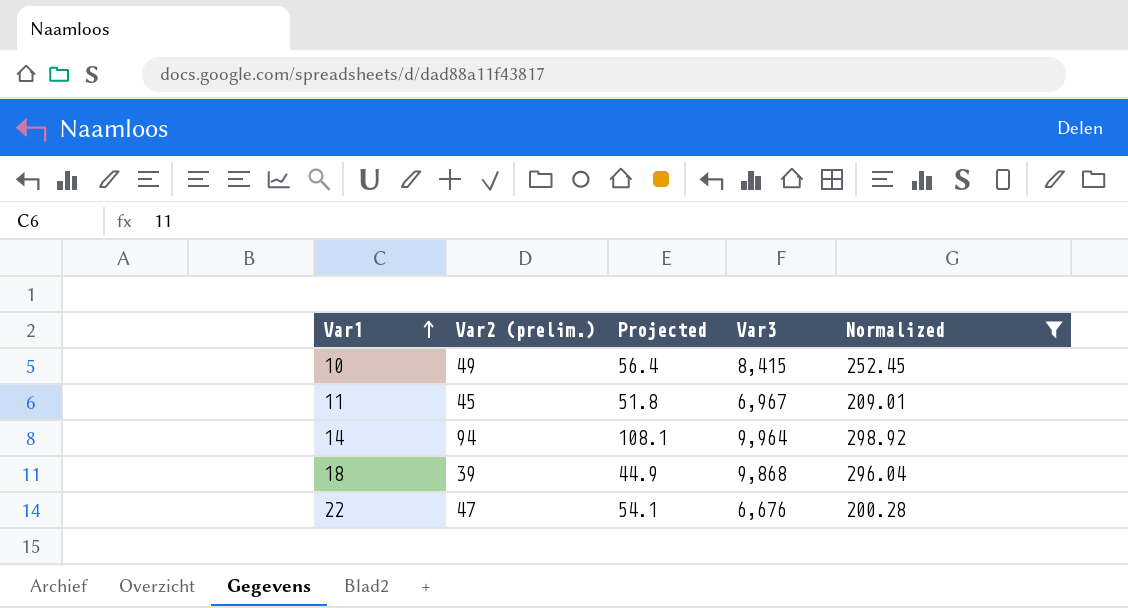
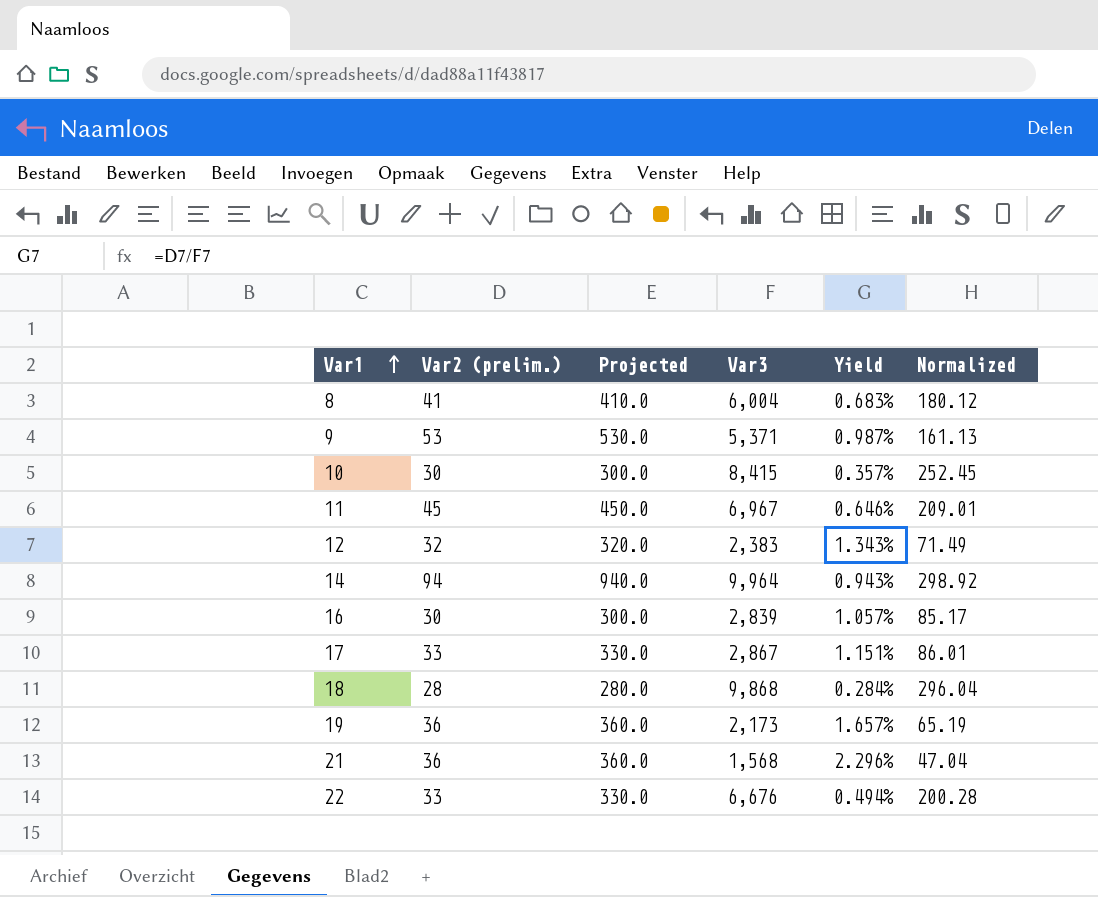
filter: Normalized >= 200.28 -> none
column Projected | formula: [Var2 (prelim.)] * 1.15 -> [Var2 (prelim.)] * 10
column Yield | formula: none -> [Var2 (prelim.)] / [Var3]
10 | Var2 (prelim.): 49 -> 30
18 | Var2 (prelim.): 39 -> 28
22 | Var2 (prelim.): 47 -> 33

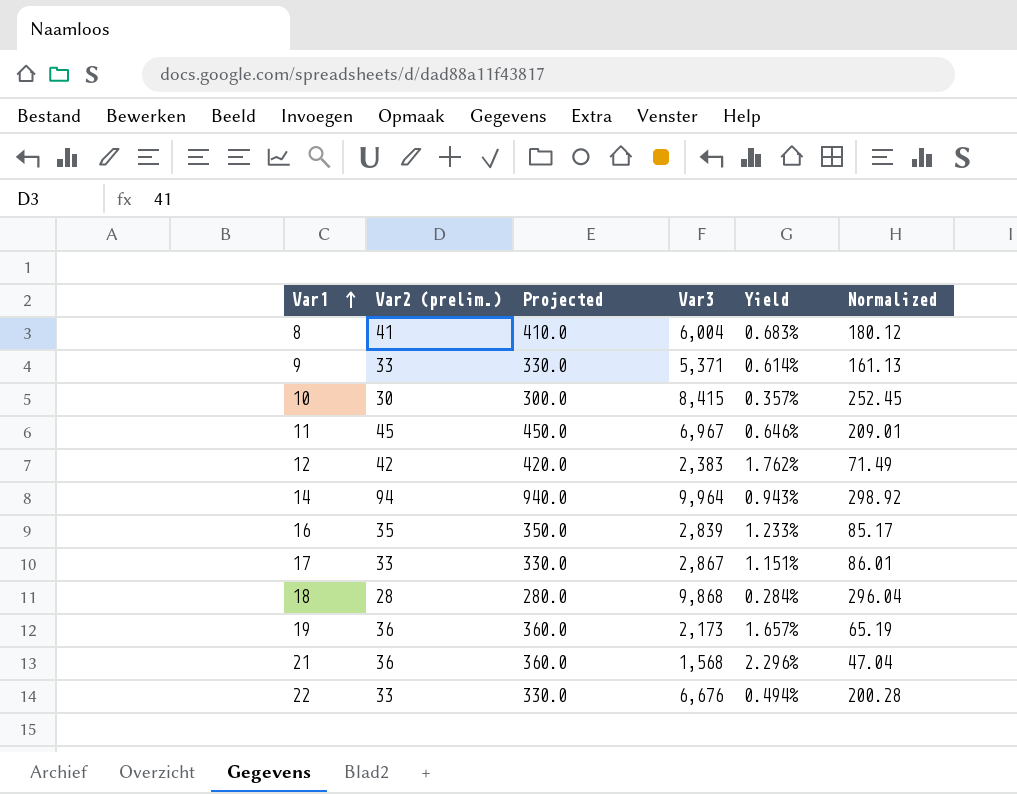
9 | Var2 (prelim.): 53 -> 33
9 | Projected: 530.0 -> 330.0
9 | Yield: 0.987% -> 0.614%
12 | Var2 (prelim.): 32 -> 42
12 | Projected: 320.0 -> 420.0
12 | Yield: 1.343% -> 1.762%
16 | Var2 (prelim.): 30 -> 35
16 | Projected: 300.0 -> 350.0
16 | Yield: 1.057% -> 1.233%

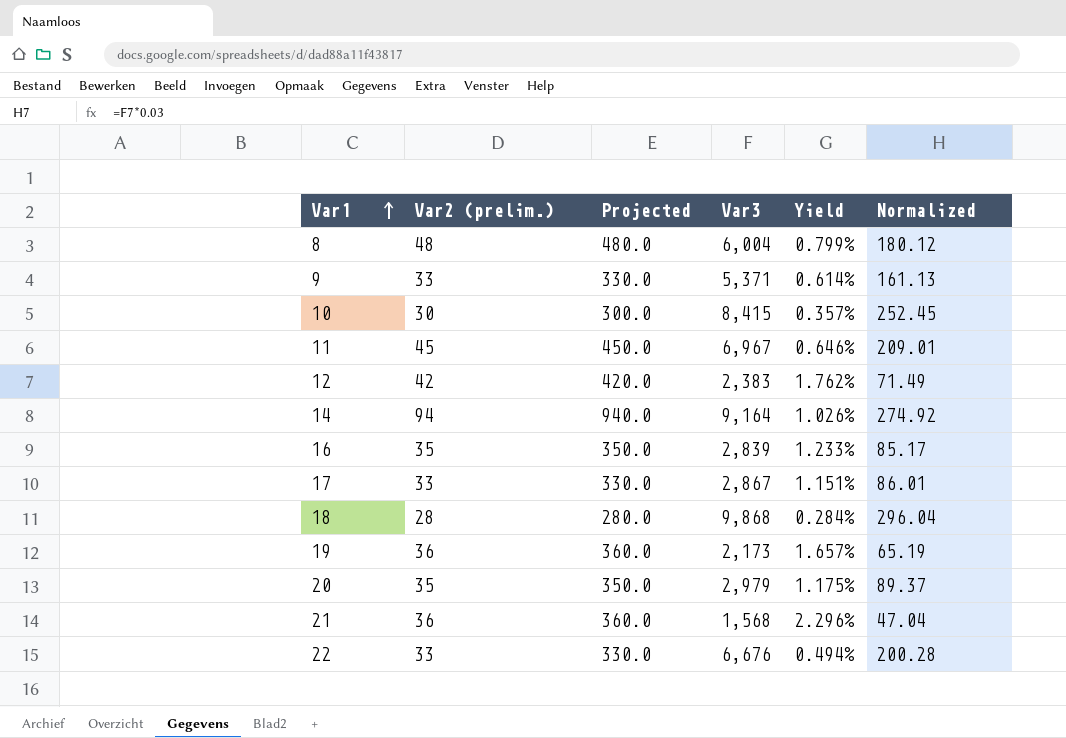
8 | Var2 (prelim.): 41 -> 48
8 | Projected: 410.0 -> 480.0
8 | Yield: 0.683% -> 0.799%
14 | Var3: 9,964 -> 9,164
14 | Yield: 0.943% -> 1.026%
14 | Normalized: 298.92 -> 274.92
row 20: none -> 35 | 350.0 | 2,979 | 1.175% | 89.37

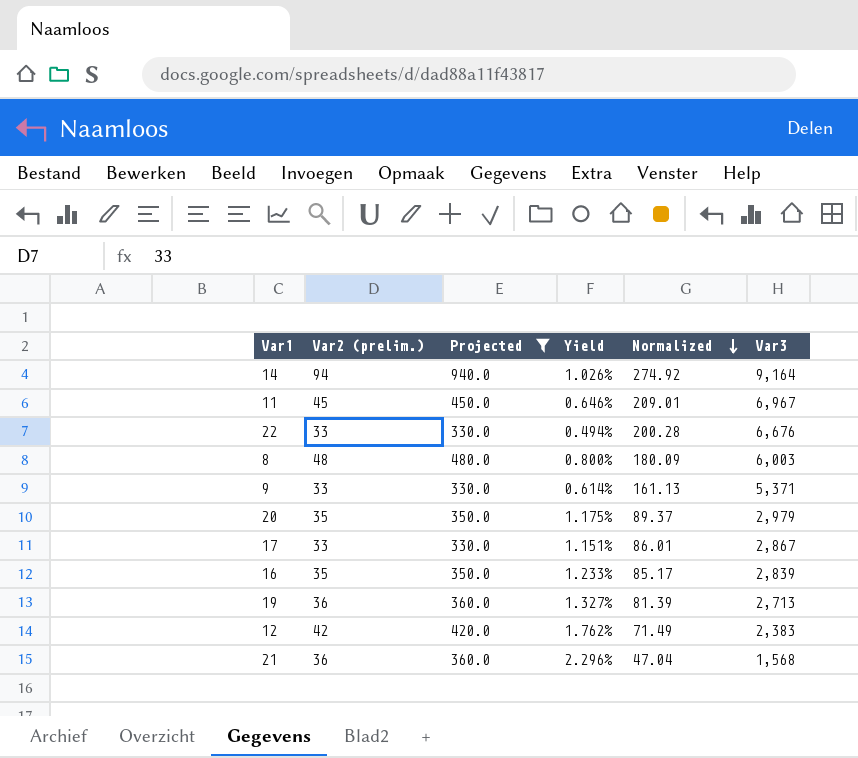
filter: none -> Projected >= 330.0
row order: Var1 ascending -> Normalized descending
column Var3 | position: 4 -> 6
8 | Yield: 0.799% -> 0.800%
8 | Normalized: 180.12 -> 180.09
8 | Var3: 6,004 -> 6,003
19 | Yield: 1.657% -> 1.327%
19 | Normalized: 65.19 -> 81.39
19 | Var3: 2,173 -> 2,713

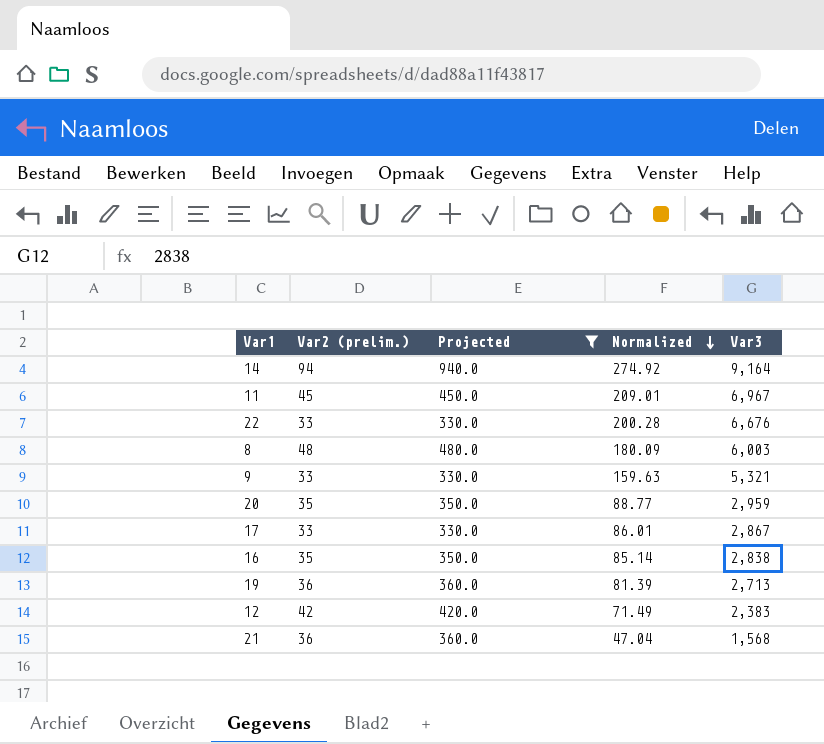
column Yield | formula: [Var2 (prelim.)] / [Var3] -> none
9 | Normalized: 161.13 -> 159.63
9 | Var3: 5,371 -> 5,321
20 | Normalized: 89.37 -> 88.77
20 | Var3: 2,979 -> 2,959
16 | Normalized: 85.17 -> 85.14
16 | Var3: 2,839 -> 2,838

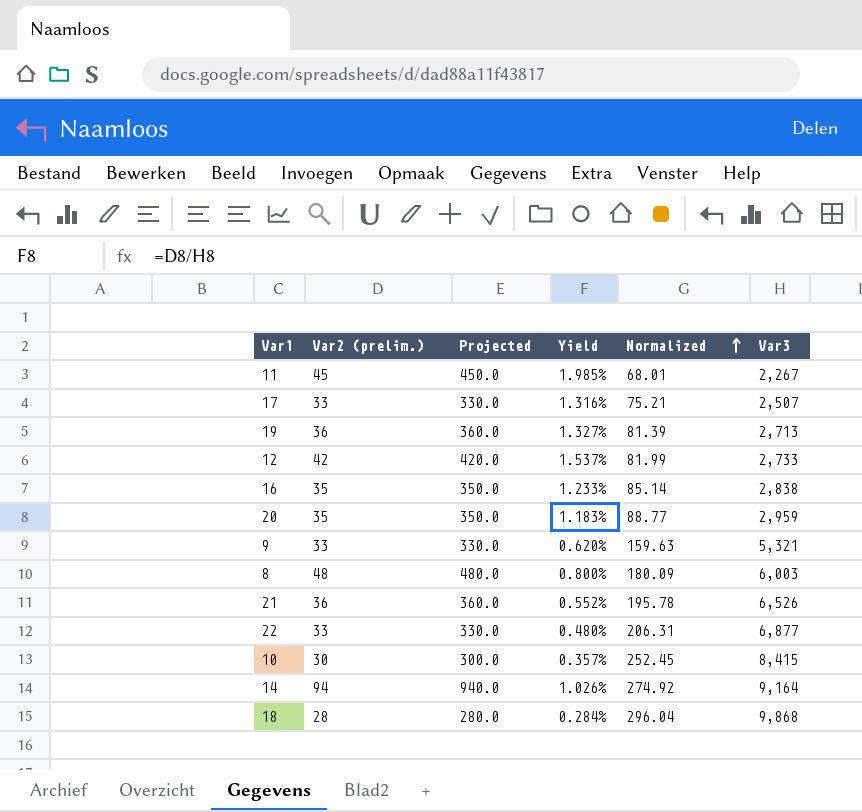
filter: Projected >= 330.0 -> none
row order: Normalized descending -> Normalized ascending
column Yield | formula: none -> [Var2 (prelim.)] / [Var3]
11 | Normalized: 209.01 -> 68.01
11 | Var3: 6,967 -> 2,267
17 | Normalized: 86.01 -> 75.21
17 | Var3: 2,867 -> 2,507
12 | Normalized: 71.49 -> 81.99
12 | Var3: 2,383 -> 2,733
21 | Normalized: 47.04 -> 195.78
21 | Var3: 1,568 -> 6,526
22 | Normalized: 200.28 -> 206.31
22 | Var3: 6,676 -> 6,877

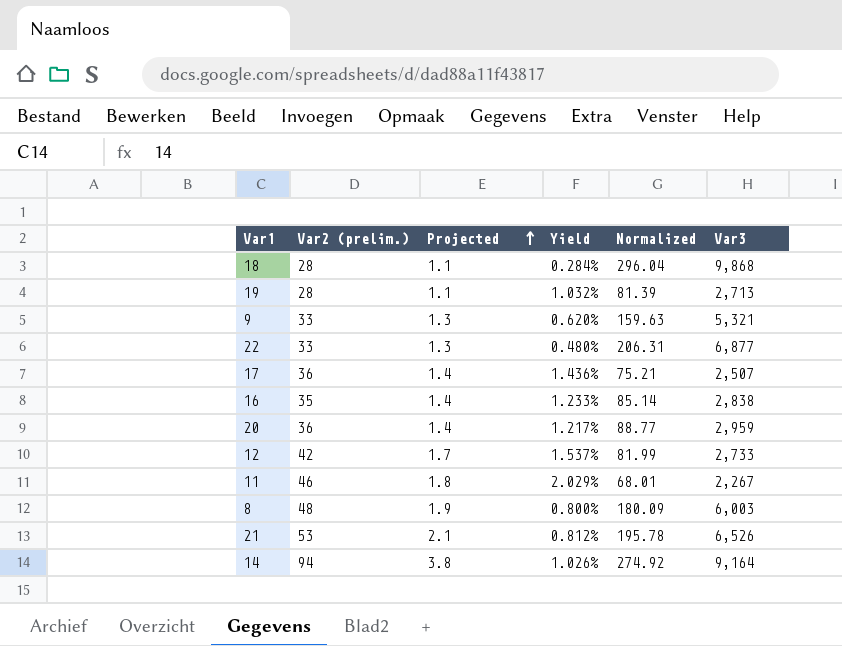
row order: Normalized ascending -> Projected ascending
column Projected | formula: [Var2 (prelim.)] * 10 -> [Var2 (prelim.)] * 0.04
row 10: 30 | 300.0 | 0.357% | 252.45 | 8,415 -> none
19 | Var2 (prelim.): 36 -> 28
19 | Yield: 1.327% -> 1.032%
17 | Var2 (prelim.): 33 -> 36
17 | Yield: 1.316% -> 1.436%
20 | Var2 (prelim.): 35 -> 36
20 | Yield: 1.183% -> 1.217%
11 | Var2 (prelim.): 45 -> 46
11 | Yield: 1.985% -> 2.029%
21 | Var2 (prelim.): 36 -> 53
21 | Yield: 0.552% -> 0.812%

